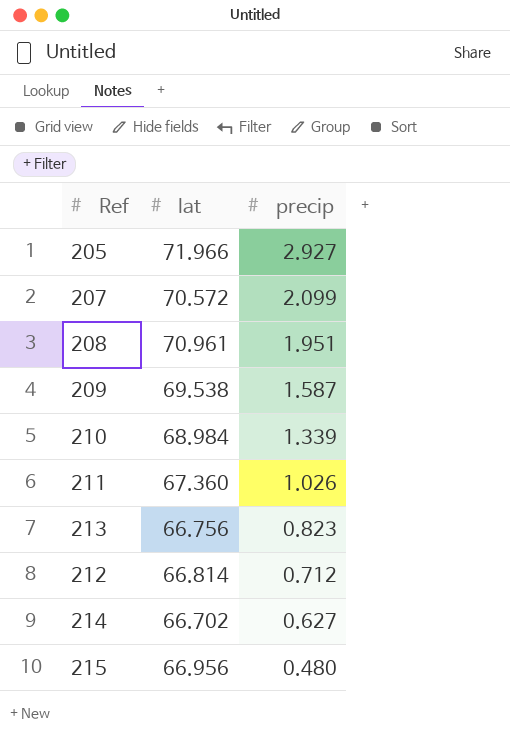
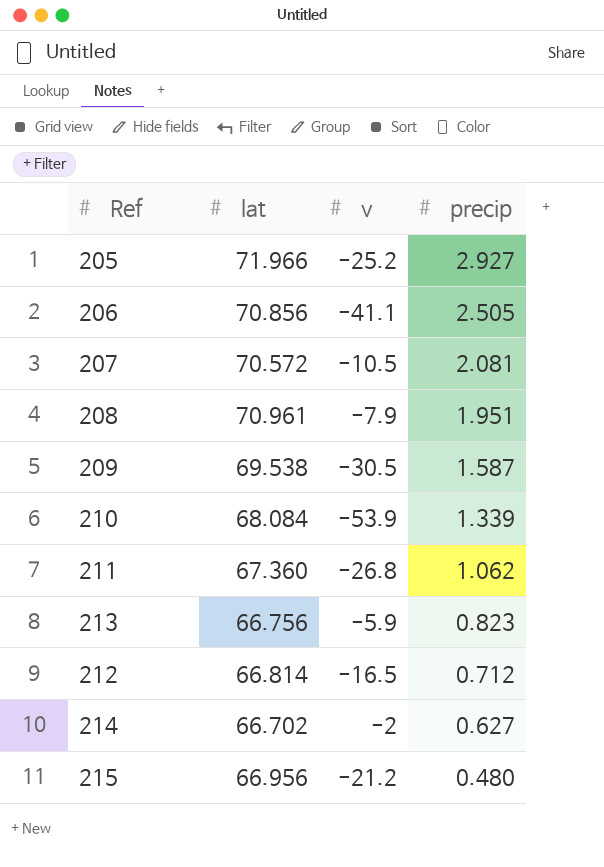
column v | position: none -> 3
row 206: none -> 70.856 | -41.1 | 2.505
207 | precip: 2.099 -> 2.081
210 | lat: 68.984 -> 68.084
211 | precip: 1.026 -> 1.062

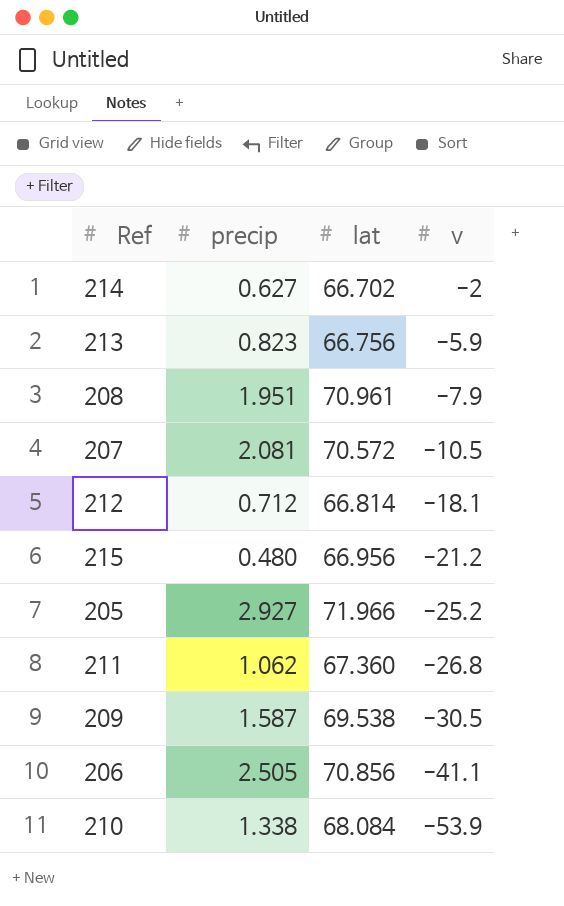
row order: precip descending -> v descending
column precip | position: 4 -> 2
212 | v: -16.5 -> -18.1
210 | precip: 1.339 -> 1.338

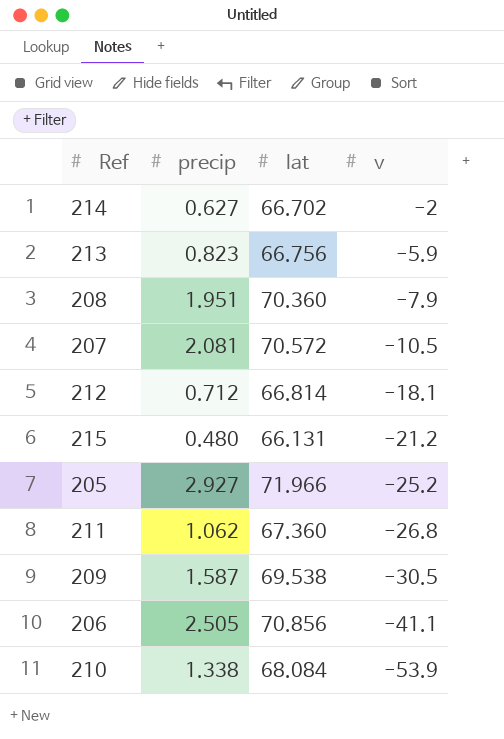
208 | lat: 70.961 -> 70.360
215 | lat: 66.956 -> 66.131

